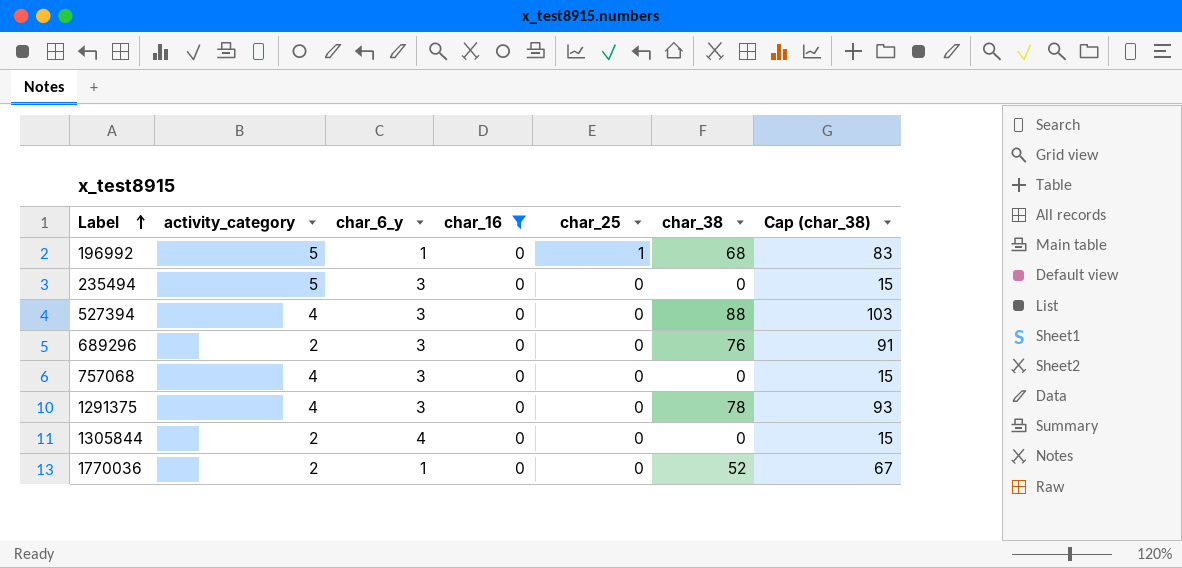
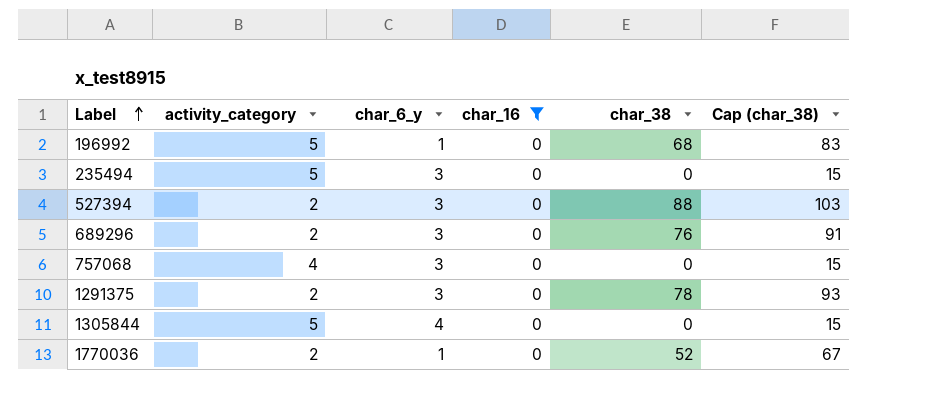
column char_25 | position: 5 -> none
527394 | activity_category: 4 -> 2
1291375 | activity_category: 4 -> 2
1305844 | activity_category: 2 -> 5

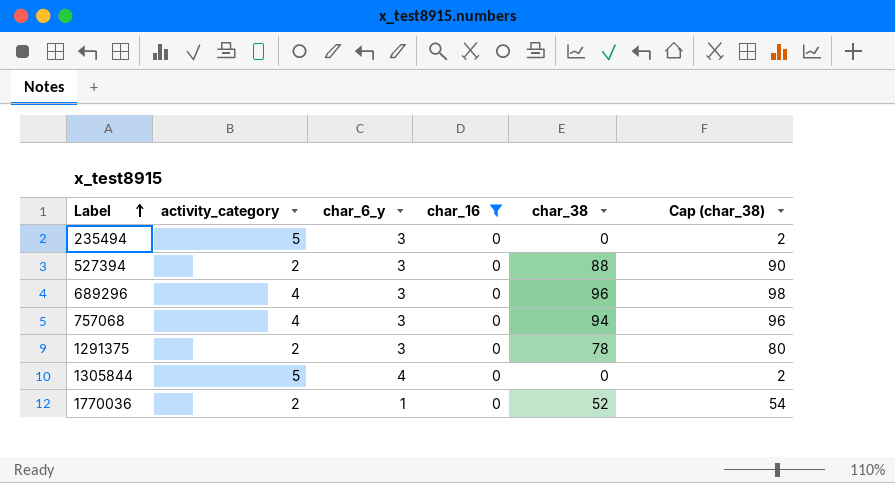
column Cap (char_38) | formula: [char_38] + 15 -> [char_38] + 2
row 196992: 5 | 1 | 0 | 68 | 83 -> none
689296 | activity_category: 2 -> 4
689296 | char_38: 76 -> 96
757068 | char_38: 0 -> 94

